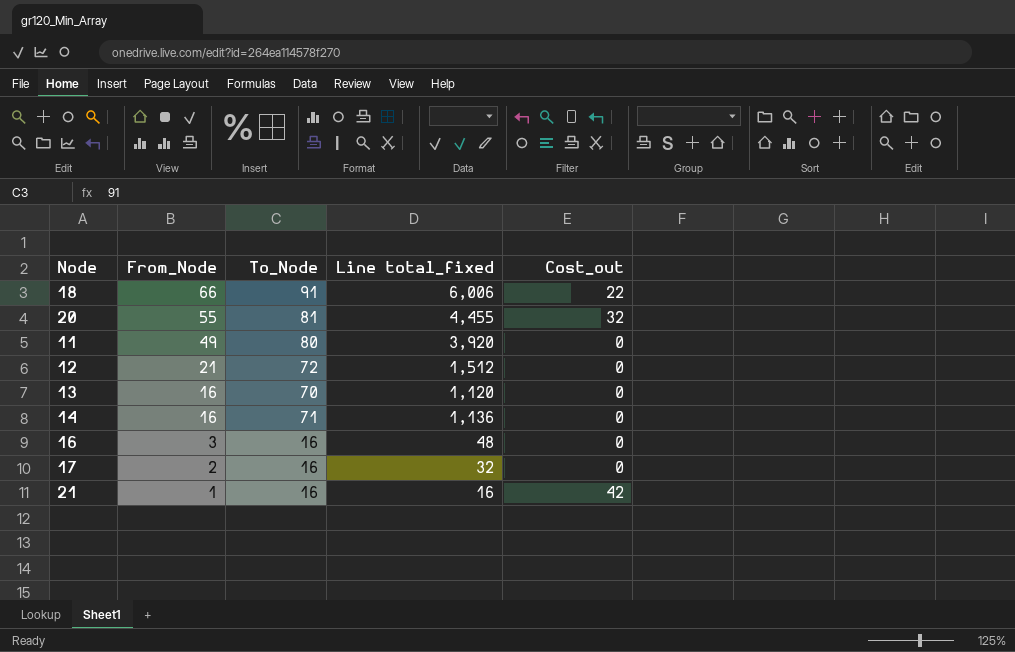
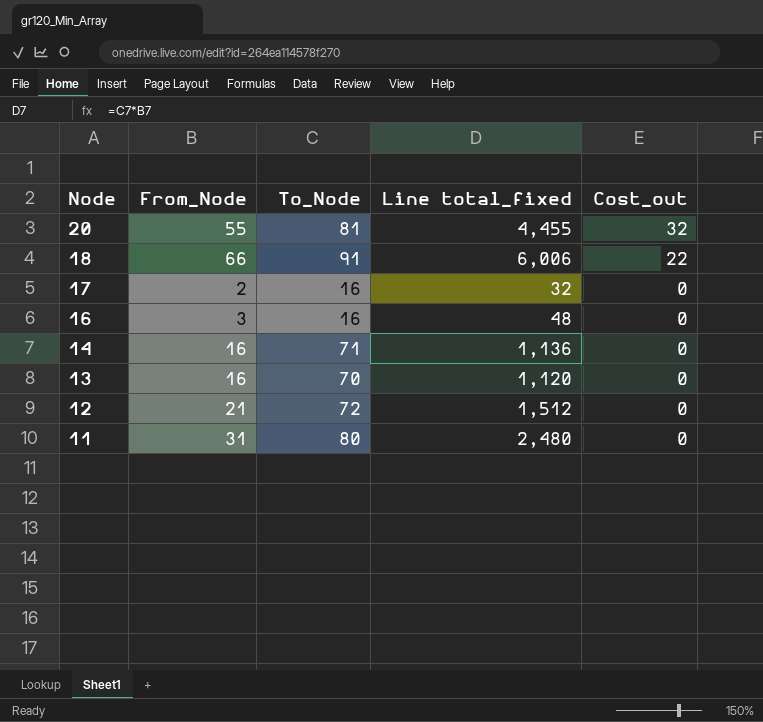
row order: From_Node descending -> Node descending
row 21: 1 | 16 | 16 | 42 -> none
11 | From_Node: 49 -> 31
11 | Line total_fixed: 3,920 -> 2,480

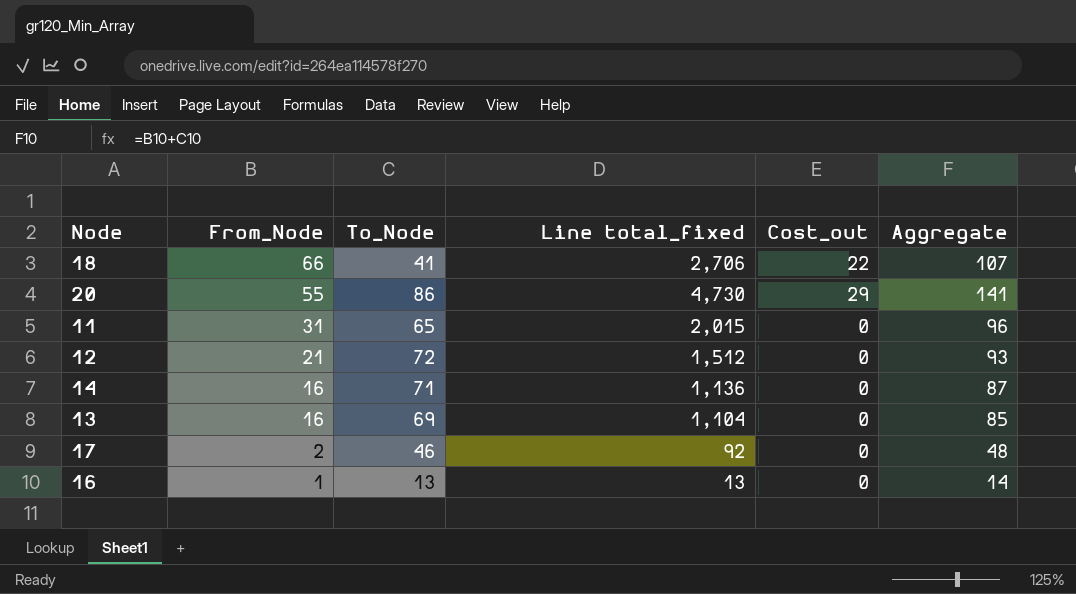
row order: Node descending -> From_Node descending
column Aggregate | formula: none -> [From_Node] + [To_Node]
18 | To_Node: 91 -> 41
18 | Line total_fixed: 6,006 -> 2,706
20 | To_Node: 81 -> 86
20 | Line total_fixed: 4,455 -> 4,730
20 | Cost_out: 32 -> 29
11 | To_Node: 80 -> 65
11 | Line total_fixed: 2,480 -> 2,015
13 | To_Node: 70 -> 69
13 | Line total_fixed: 1,120 -> 1,104
17 | To_Node: 16 -> 46
17 | Line total_fixed: 32 -> 92
16 | From_Node: 3 -> 1
16 | To_Node: 16 -> 13
16 | Line total_fixed: 48 -> 13

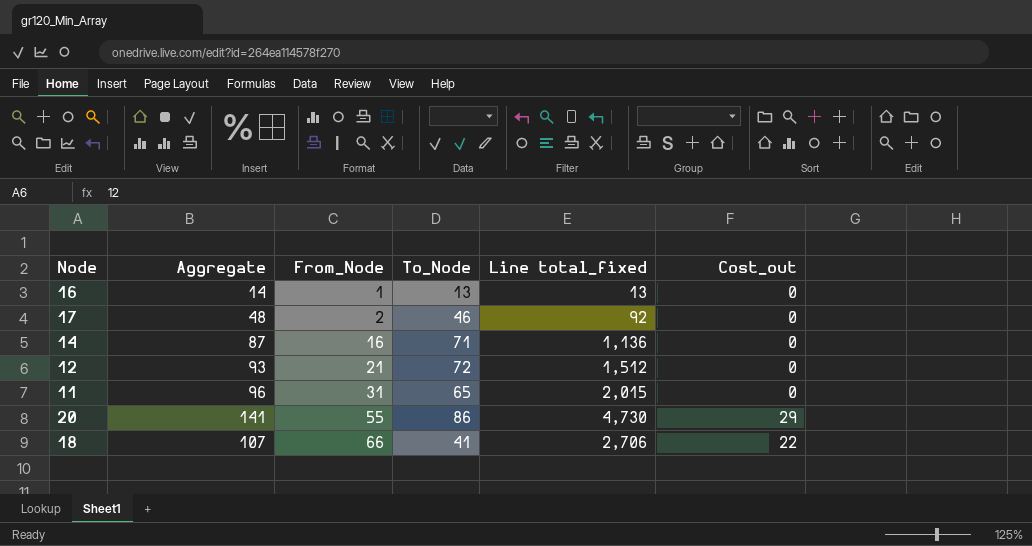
row order: From_Node descending -> From_Node ascending
column Aggregate | position: 6 -> 2
row 13: 16 | 69 | 1,104 | 0 | 85 -> none

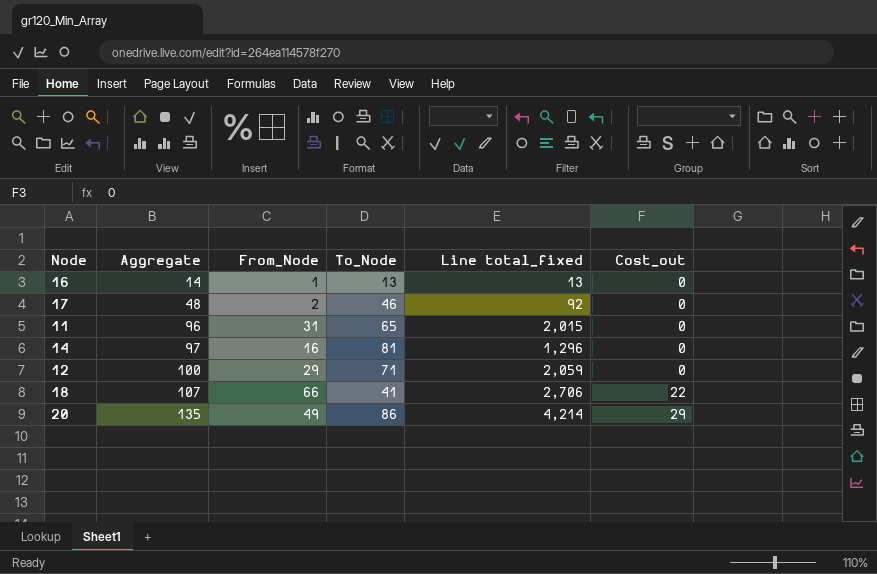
row order: From_Node ascending -> Aggregate ascending
14 | Aggregate: 87 -> 97
14 | To_Node: 71 -> 81
14 | Line total_fixed: 1,136 -> 1,296
12 | Aggregate: 93 -> 100
12 | From_Node: 21 -> 29
12 | To_Node: 72 -> 71
12 | Line total_fixed: 1,512 -> 2,059
20 | Aggregate: 141 -> 135
20 | From_Node: 55 -> 49
20 | Line total_fixed: 4,730 -> 4,214

